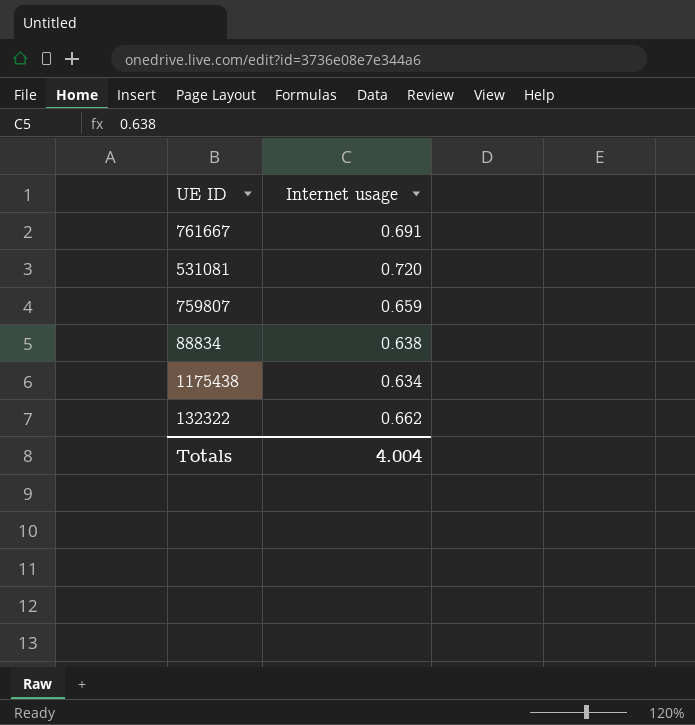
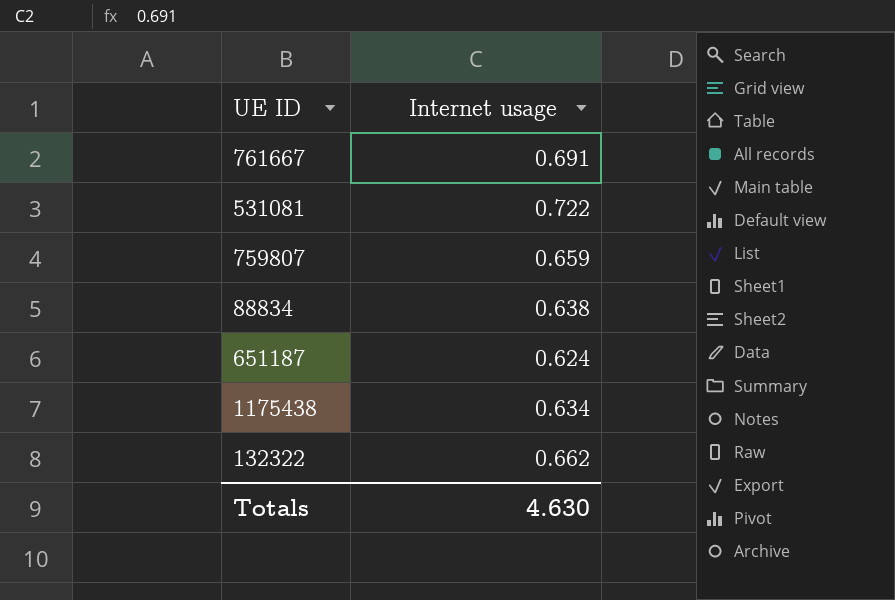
531081 | Internet usage: 0.720 -> 0.722
row 651187: none -> 0.624
Totals | Internet usage: 4.004 -> 4.630

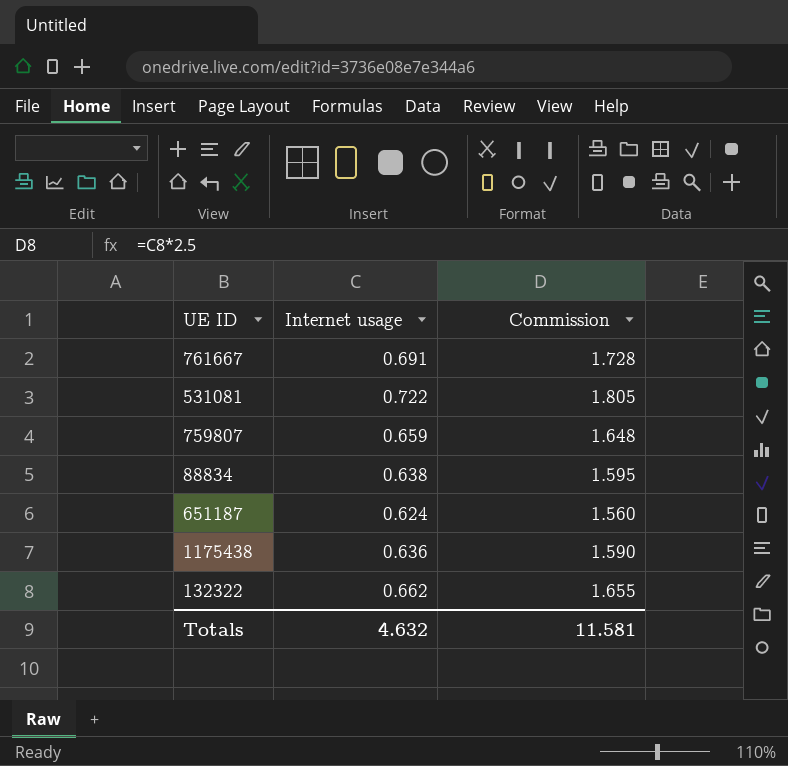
column Commission | formula: none -> [Internet usage] * 2.5
1175438 | Internet usage: 0.634 -> 0.636
Totals | Internet usage: 4.630 -> 4.632

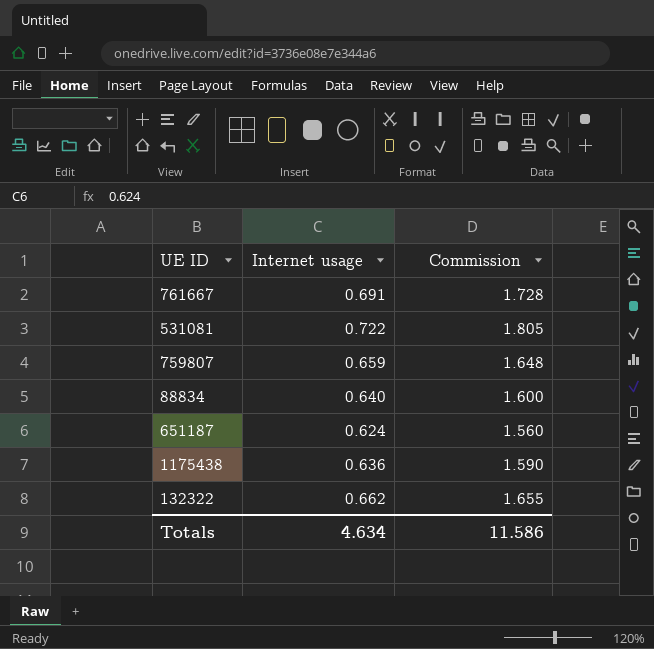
88834 | Internet usage: 0.638 -> 0.640
88834 | Commission: 1.595 -> 1.600
Totals | Internet usage: 4.632 -> 4.634
Totals | Commission: 11.581 -> 11.586

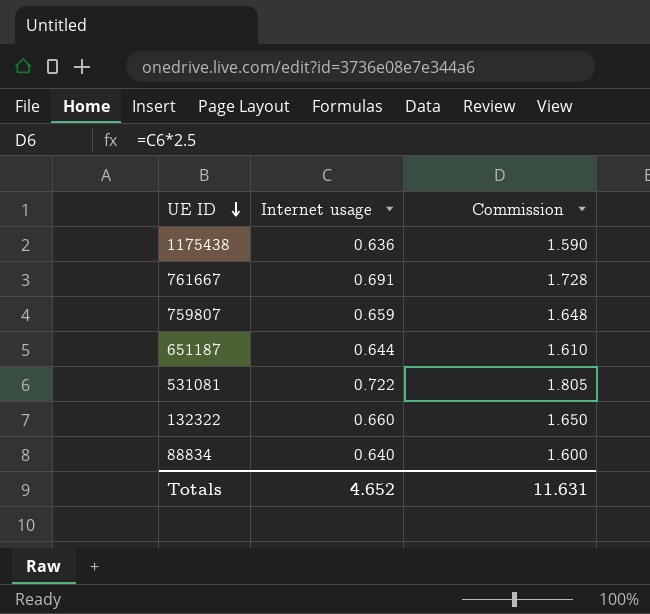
row order: none -> UE ID descending
651187 | Internet usage: 0.624 -> 0.644
651187 | Commission: 1.560 -> 1.610
132322 | Internet usage: 0.662 -> 0.660
132322 | Commission: 1.655 -> 1.650
Totals | Internet usage: 4.634 -> 4.652
Totals | Commission: 11.586 -> 11.631

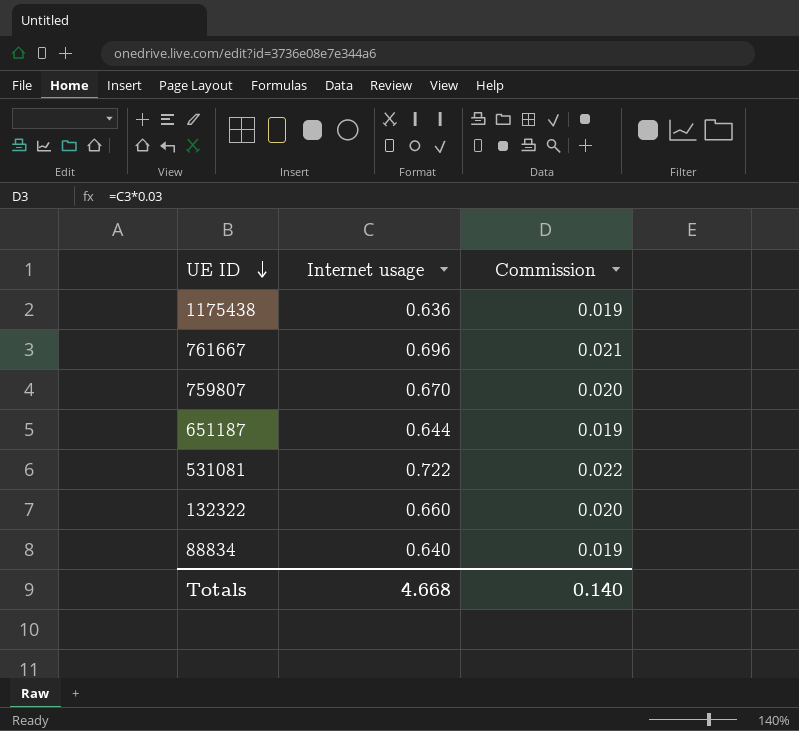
column Commission | formula: [Internet usage] * 2.5 -> [Internet usage] * 0.03
761667 | Internet usage: 0.691 -> 0.696
759807 | Internet usage: 0.659 -> 0.670
Totals | Internet usage: 4.652 -> 4.668
Totals | Commission: 11.631 -> 0.140

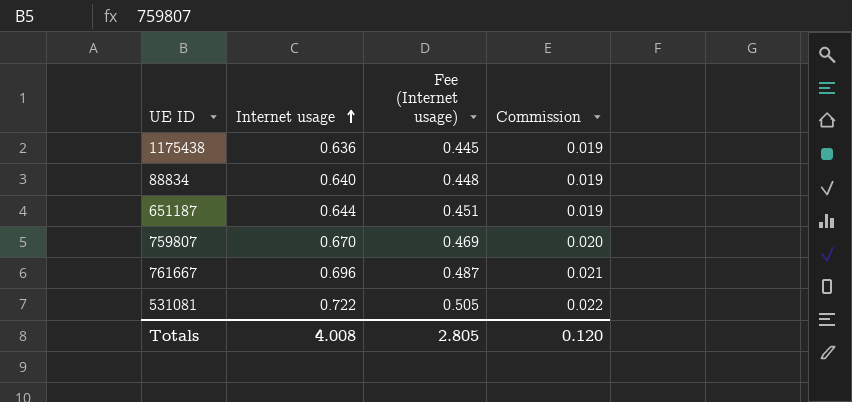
row order: UE ID descending -> Internet usage ascending
column Fee (Internet usage) | formula: none -> [Internet usage] * 0.7
row 132322: 0.660 | 0.020 -> none
Totals | Internet usage: 4.668 -> 4.008
Totals | Commission: 0.140 -> 0.120

